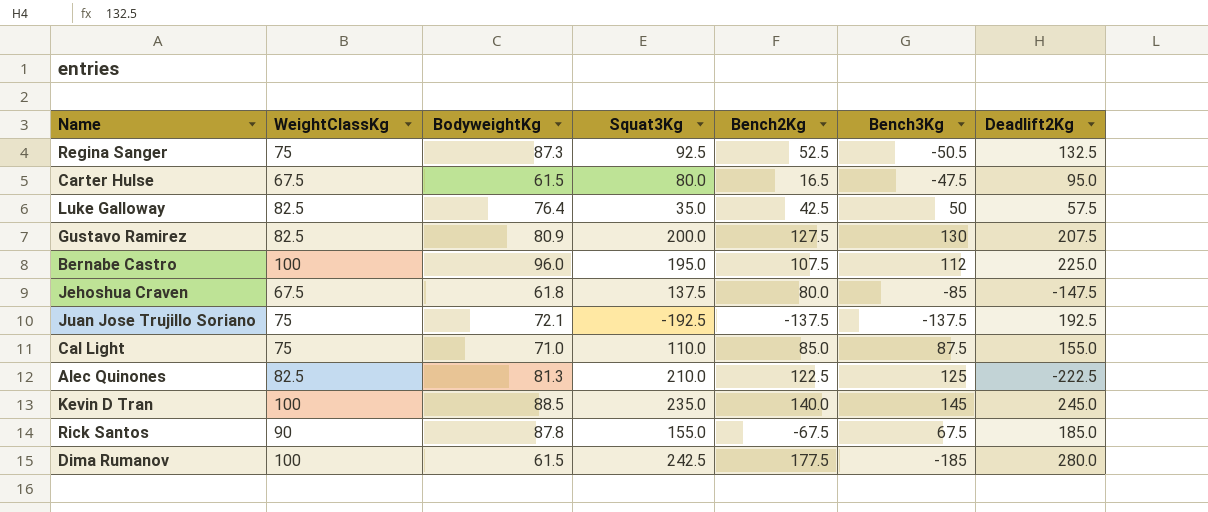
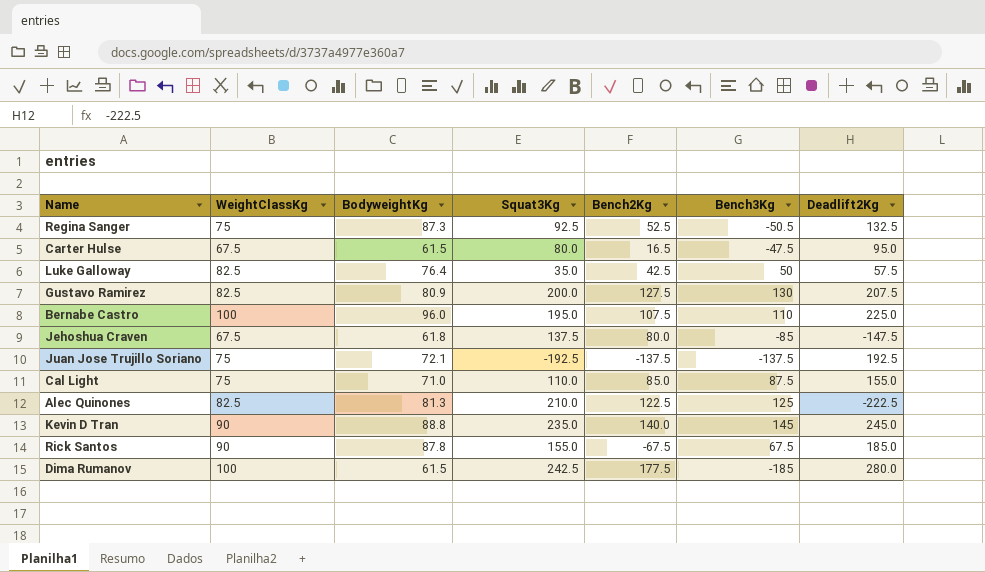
Bernabe Castro | Bench3Kg: 112 -> 110
Kevin D Tran | WeightClassKg: 100 -> 90
Kevin D Tran | BodyweightKg: 88.5 -> 88.8

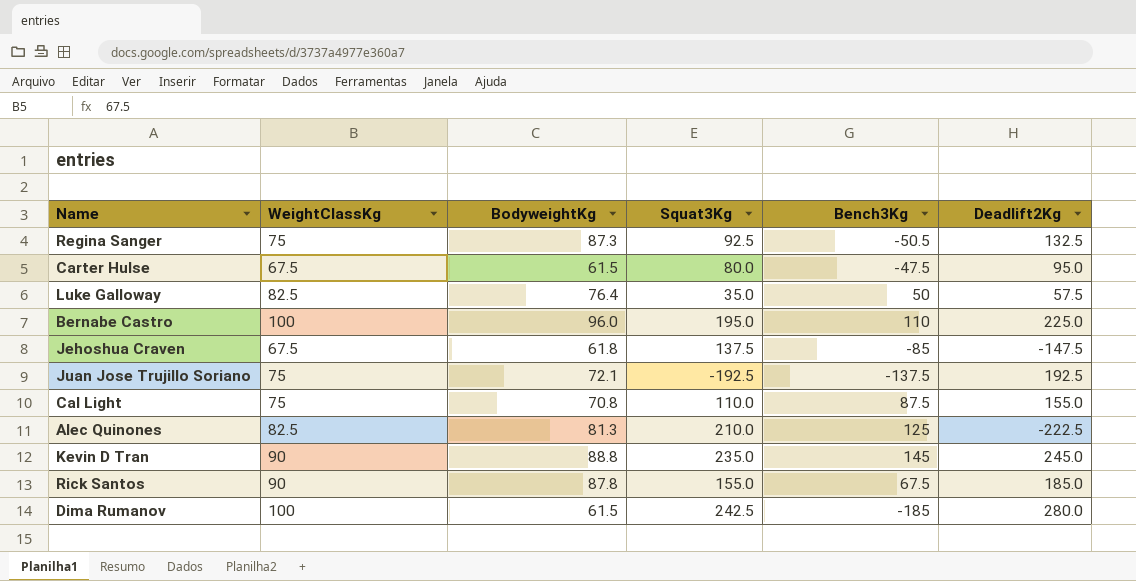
column Bench2Kg | position: 5 -> none
row Gustavo Ramirez: 82.5 | 80.9 | 200.0 | 127.5 | 130 | 207.5 -> none
Cal Light | BodyweightKg: 71.0 -> 70.8

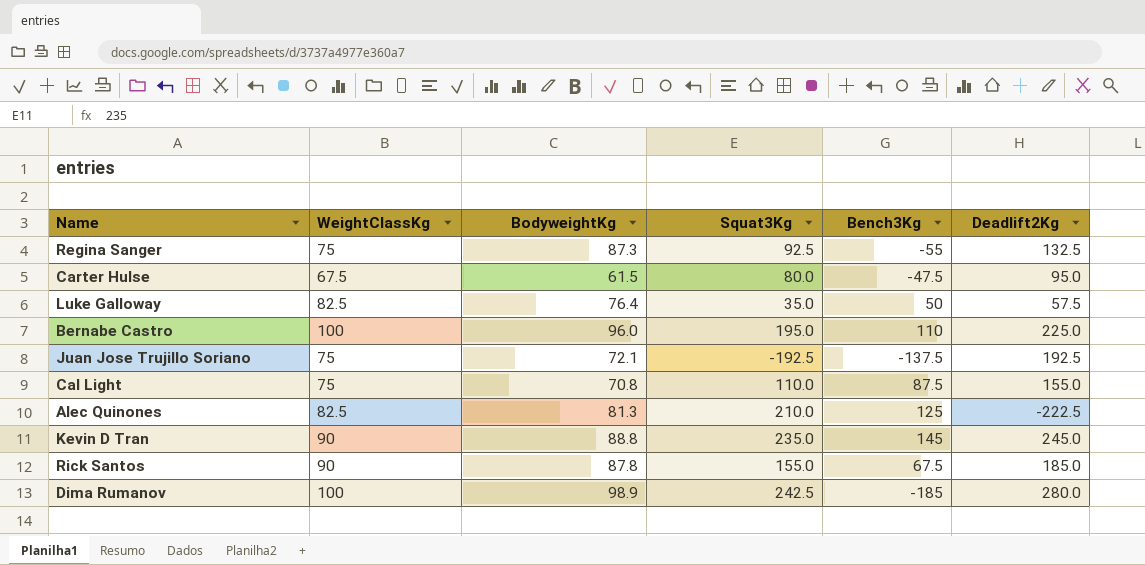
row Jehoshua Craven: 67.5 | 61.8 | 137.5 | -85 | -147.5 -> none
Regina Sanger | Bench3Kg: -50.5 -> -55
Dima Rumanov | BodyweightKg: 61.5 -> 98.9

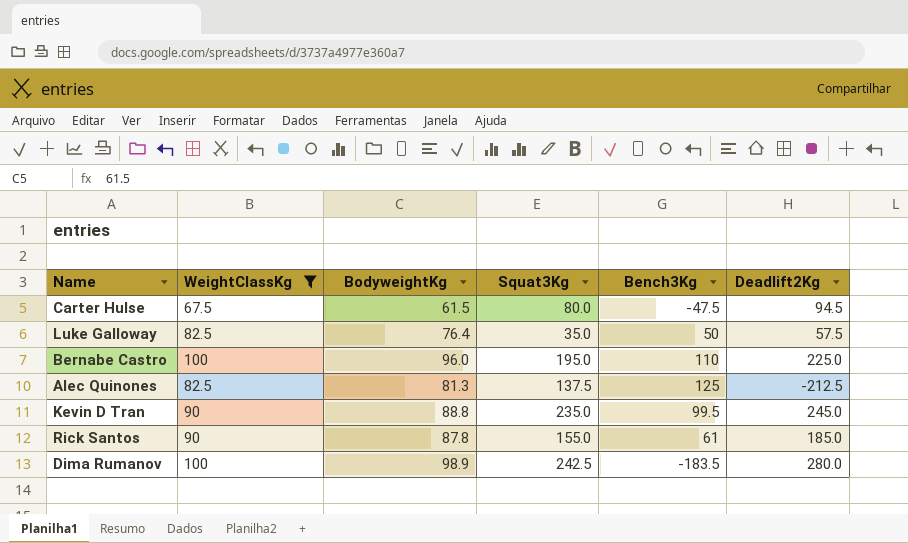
filter: none -> WeightClassKg != 75
Carter Hulse | Deadlift2Kg: 95.0 -> 94.5
Alec Quinones | Squat3Kg: 210.0 -> 137.5
Alec Quinones | Deadlift2Kg: -222.5 -> -212.5
Kevin D Tran | Bench3Kg: 145 -> 99.5
Rick Santos | Bench3Kg: 67.5 -> 61
Dima Rumanov | Bench3Kg: -185 -> -183.5

